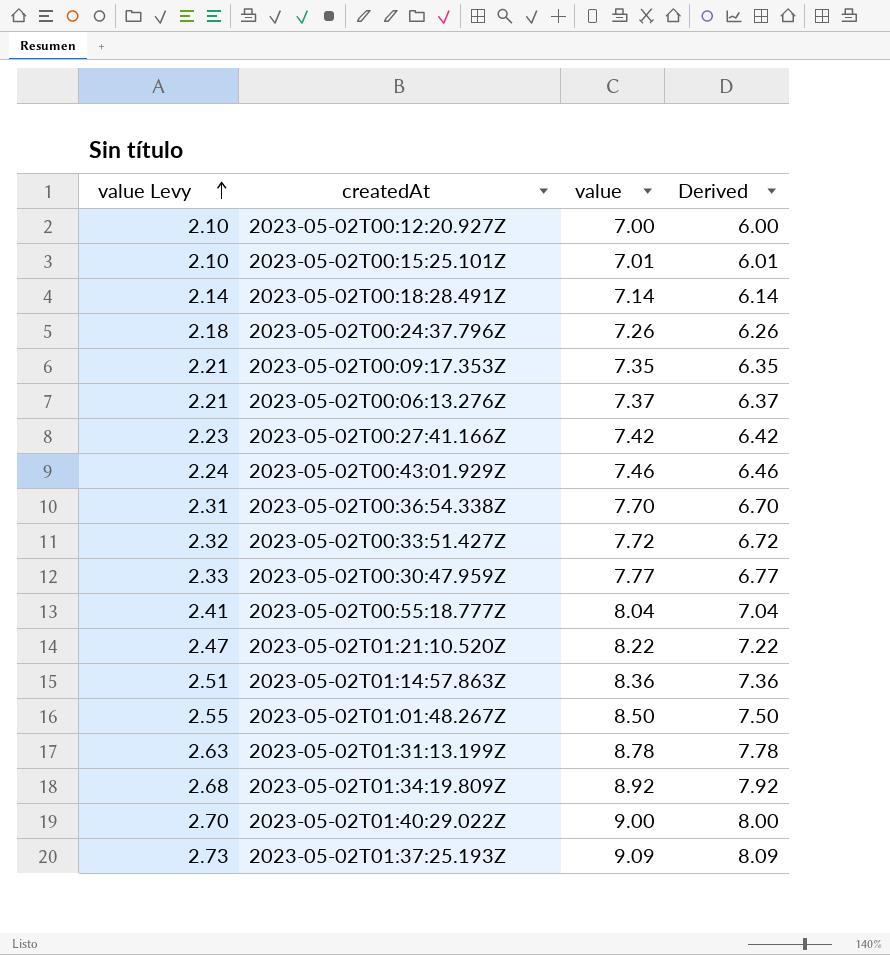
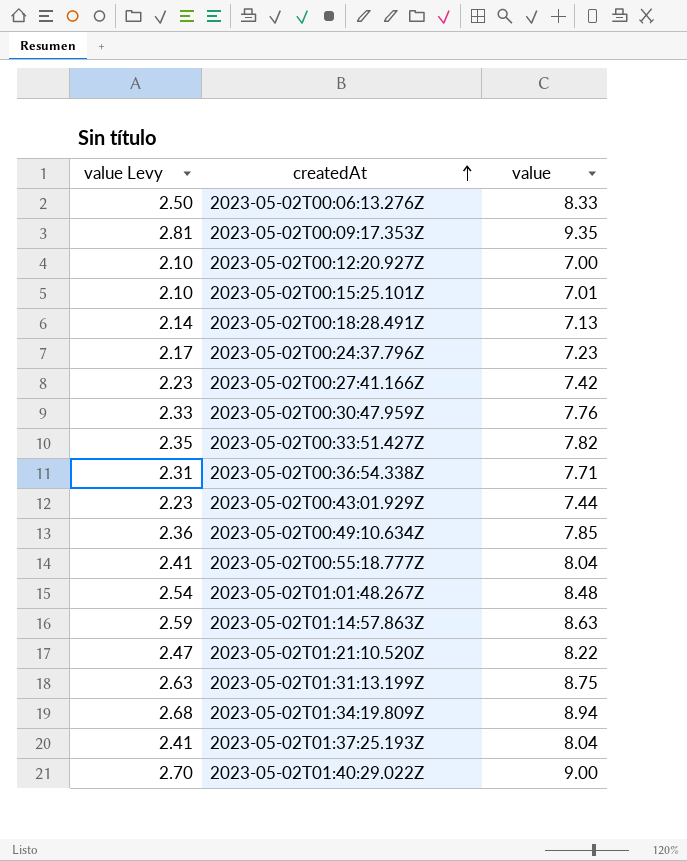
row order: value Levy ascending -> createdAt ascending
column Derived | formula: [value] - 1 -> none
2023-05-02T00:06:13.276Z | value Levy: 2.21 -> 2.50
2023-05-02T00:06:13.276Z | value: 7.37 -> 8.33
2023-05-02T00:09:17.353Z | value Levy: 2.21 -> 2.81
2023-05-02T00:09:17.353Z | value: 7.35 -> 9.35
2023-05-02T00:18:28.491Z | value: 7.14 -> 7.13
2023-05-02T00:24:37.796Z | value Levy: 2.18 -> 2.17
2023-05-02T00:24:37.796Z | value: 7.26 -> 7.23
2023-05-02T00:30:47.959Z | value: 7.77 -> 7.76
2023-05-02T00:33:51.427Z | value Levy: 2.32 -> 2.35
2023-05-02T00:33:51.427Z | value: 7.72 -> 7.82
2023-05-02T00:36:54.338Z | value: 7.70 -> 7.71
2023-05-02T00:43:01.929Z | value Levy: 2.24 -> 2.23
2023-05-02T00:43:01.929Z | value: 7.46 -> 7.44
row 2023-05-02T00:49:10.634Z: none -> 2.36 | 7.85
2023-05-02T01:01:48.267Z | value Levy: 2.55 -> 2.54
2023-05-02T01:01:48.267Z | value: 8.50 -> 8.48
2023-05-02T01:14:57.863Z | value Levy: 2.51 -> 2.59
2023-05-02T01:14:57.863Z | value: 8.36 -> 8.63
2023-05-02T01:31:13.199Z | value: 8.78 -> 8.75
2023-05-02T01:34:19.809Z | value: 8.92 -> 8.94
2023-05-02T01:37:25.193Z | value Levy: 2.73 -> 2.41
2023-05-02T01:37:25.193Z | value: 9.09 -> 8.04

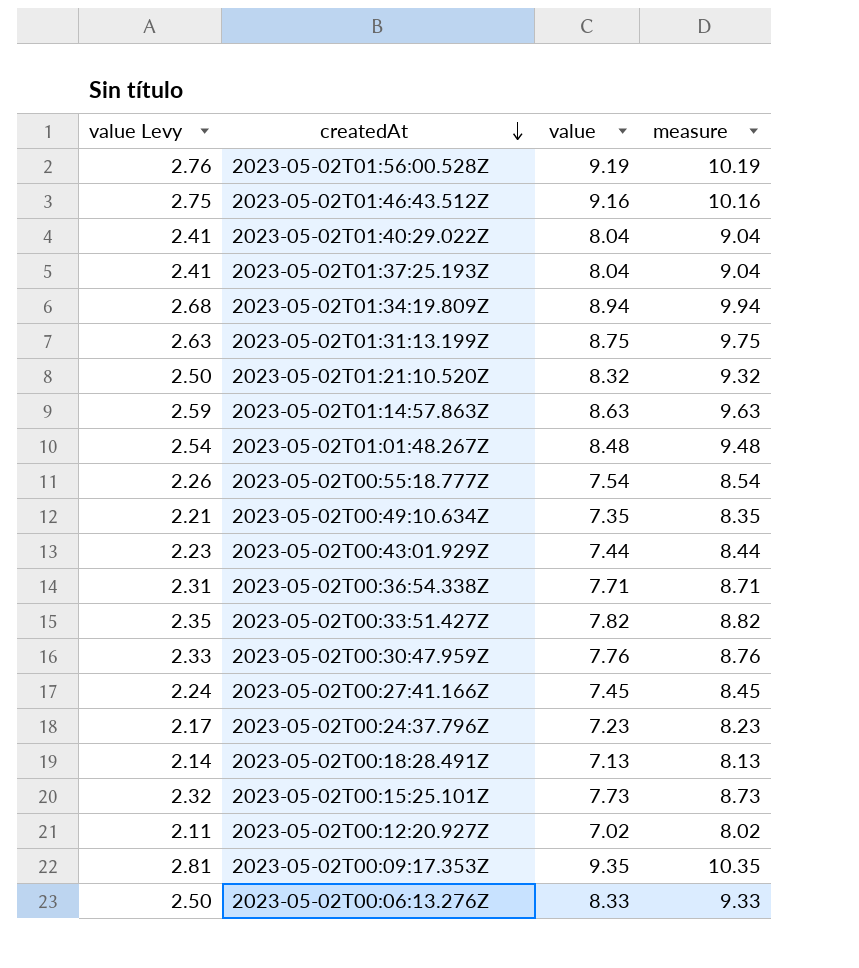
row order: createdAt ascending -> createdAt descending
column measure | formula: none -> [value] + 1
row 2023-05-02T01:56:00.528Z: none -> 2.76 | 9.19 | 10.19
row 2023-05-02T01:46:43.512Z: none -> 2.75 | 9.16 | 10.16
2023-05-02T01:40:29.022Z | value Levy: 2.70 -> 2.41
2023-05-02T01:40:29.022Z | value: 9.00 -> 8.04
2023-05-02T01:21:10.520Z | value Levy: 2.47 -> 2.50
2023-05-02T01:21:10.520Z | value: 8.22 -> 8.32
2023-05-02T00:55:18.777Z | value Levy: 2.41 -> 2.26
2023-05-02T00:55:18.777Z | value: 8.04 -> 7.54
2023-05-02T00:49:10.634Z | value Levy: 2.36 -> 2.21
2023-05-02T00:49:10.634Z | value: 7.85 -> 7.35
2023-05-02T00:27:41.166Z | value Levy: 2.23 -> 2.24
2023-05-02T00:27:41.166Z | value: 7.42 -> 7.45
2023-05-02T00:15:25.101Z | value Levy: 2.10 -> 2.32
2023-05-02T00:15:25.101Z | value: 7.01 -> 7.73
2023-05-02T00:12:20.927Z | value Levy: 2.10 -> 2.11
2023-05-02T00:12:20.927Z | value: 7.00 -> 7.02

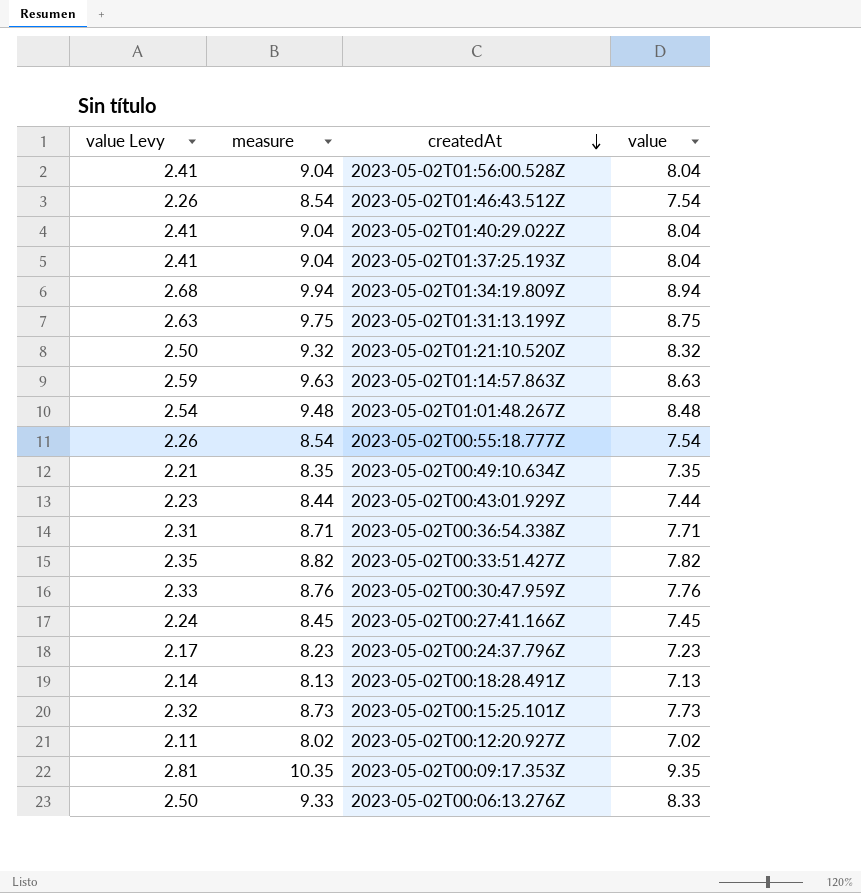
column measure | position: 4 -> 2
2023-05-02T01:56:00.528Z | value Levy: 2.76 -> 2.41
2023-05-02T01:56:00.528Z | measure: 10.19 -> 9.04
2023-05-02T01:56:00.528Z | value: 9.19 -> 8.04
2023-05-02T01:46:43.512Z | value Levy: 2.75 -> 2.26
2023-05-02T01:46:43.512Z | measure: 10.16 -> 8.54
2023-05-02T01:46:43.512Z | value: 9.16 -> 7.54

